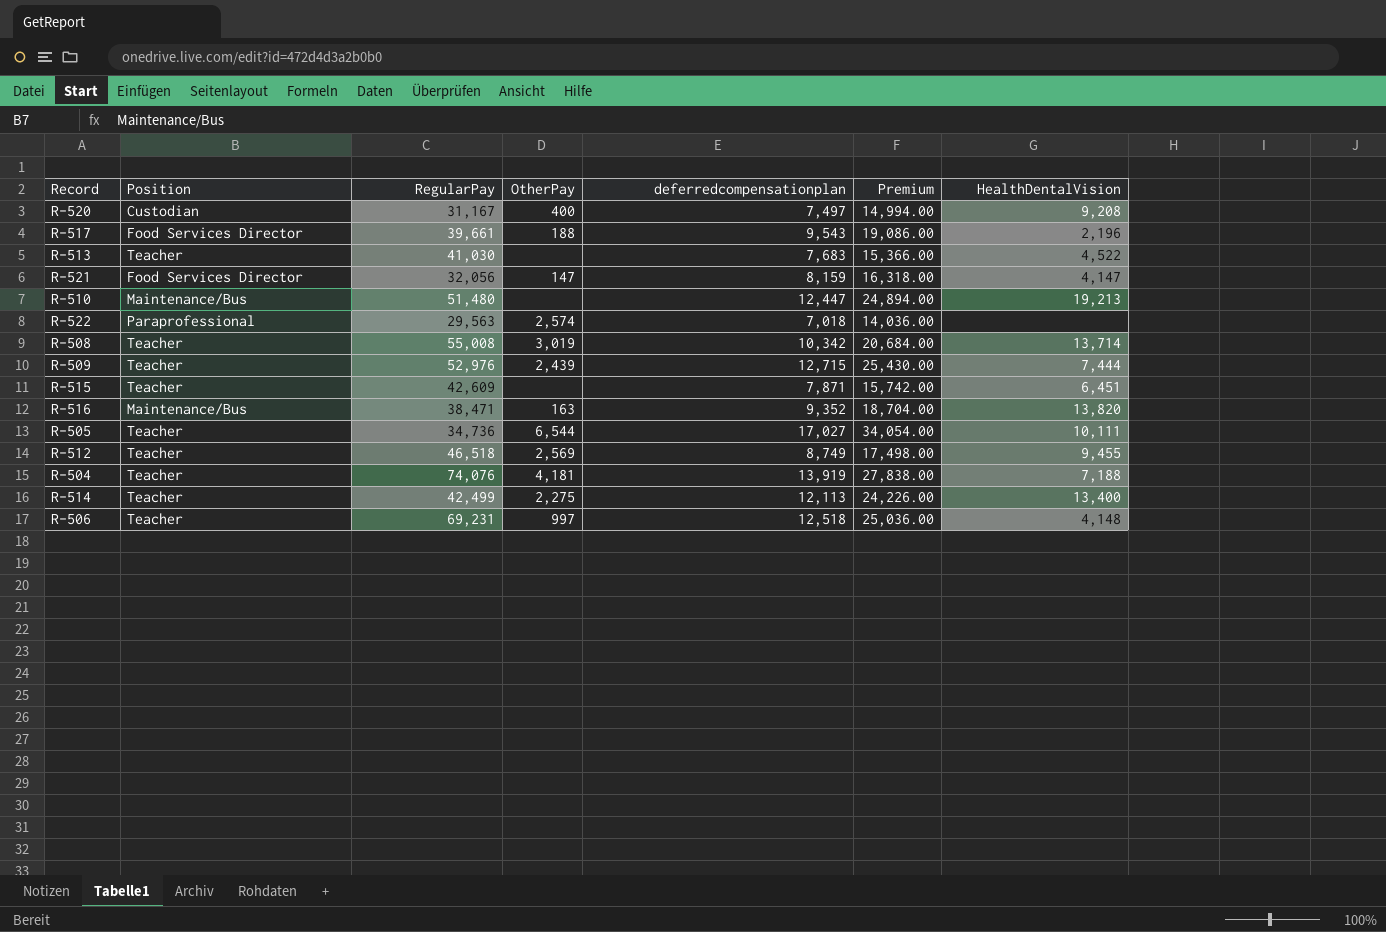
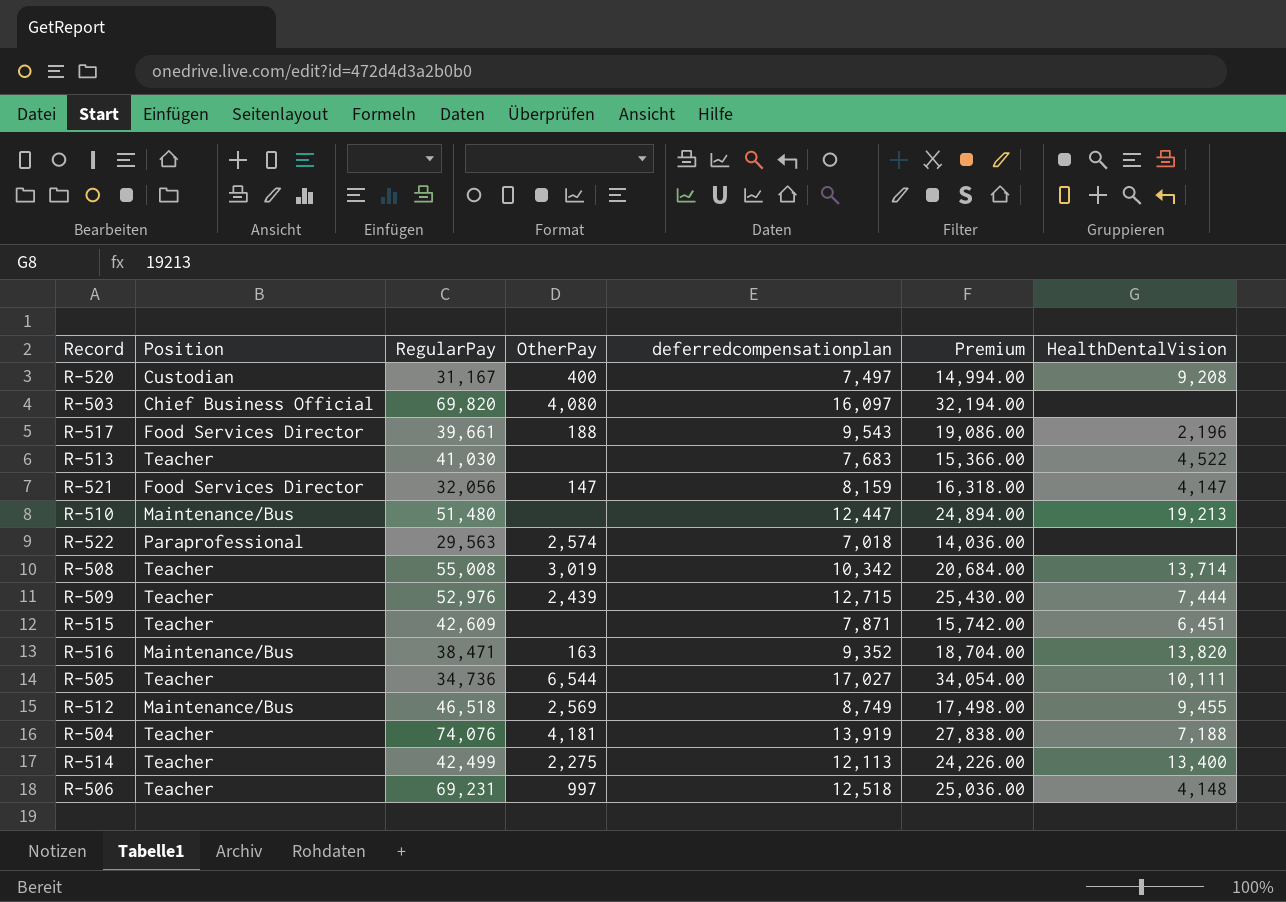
row R-503: none -> Chief Business Official | 69,820 | 4,080 | 16,097 | 32,194.00 | none
R-512 | Position: Teacher -> Maintenance/Bus

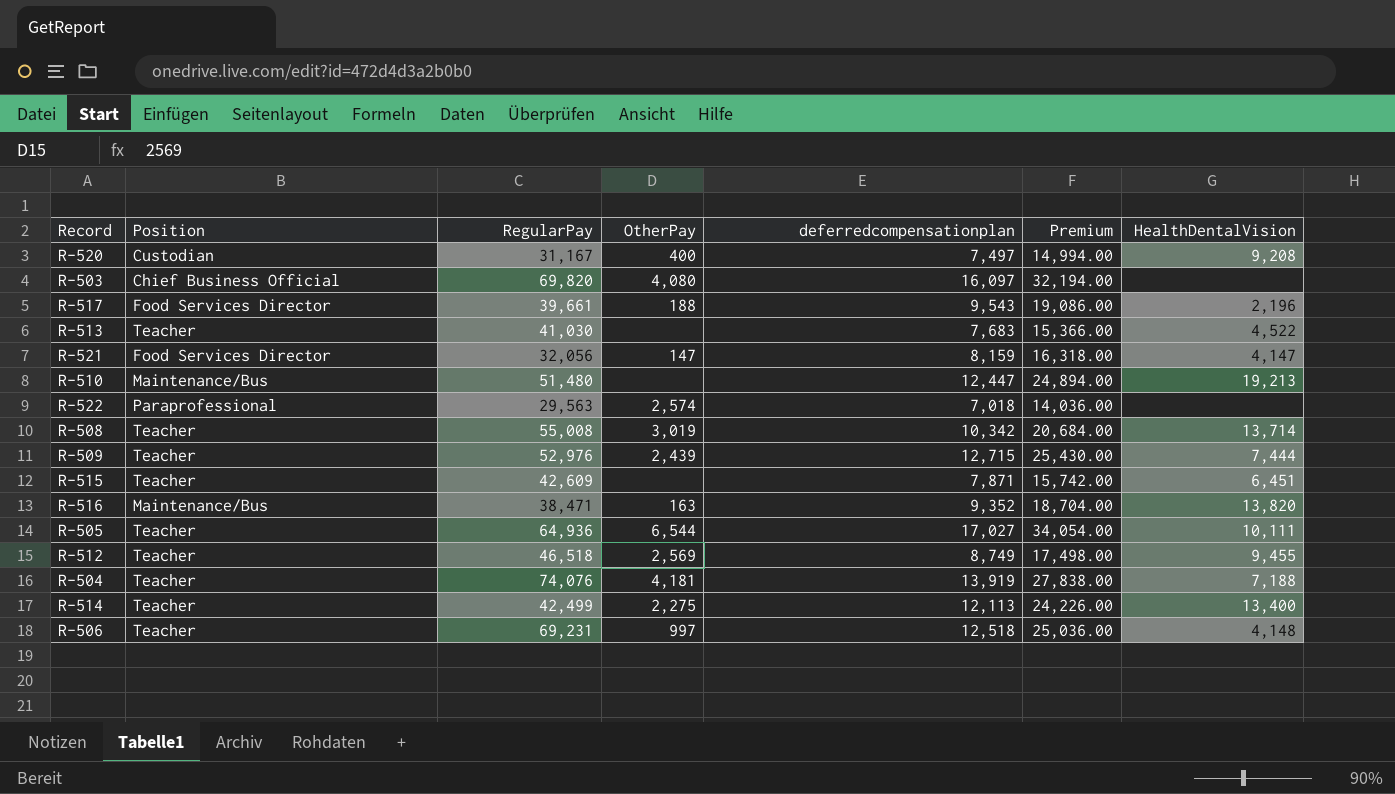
R-505 | RegularPay: 34,736 -> 64,936
R-512 | Position: Maintenance/Bus -> Teacher

